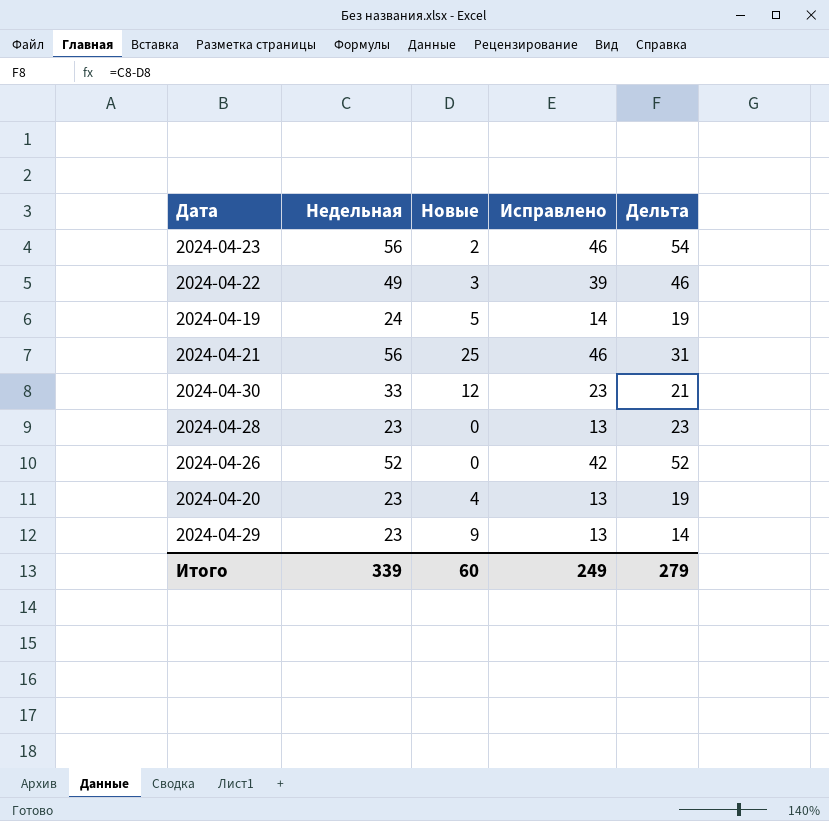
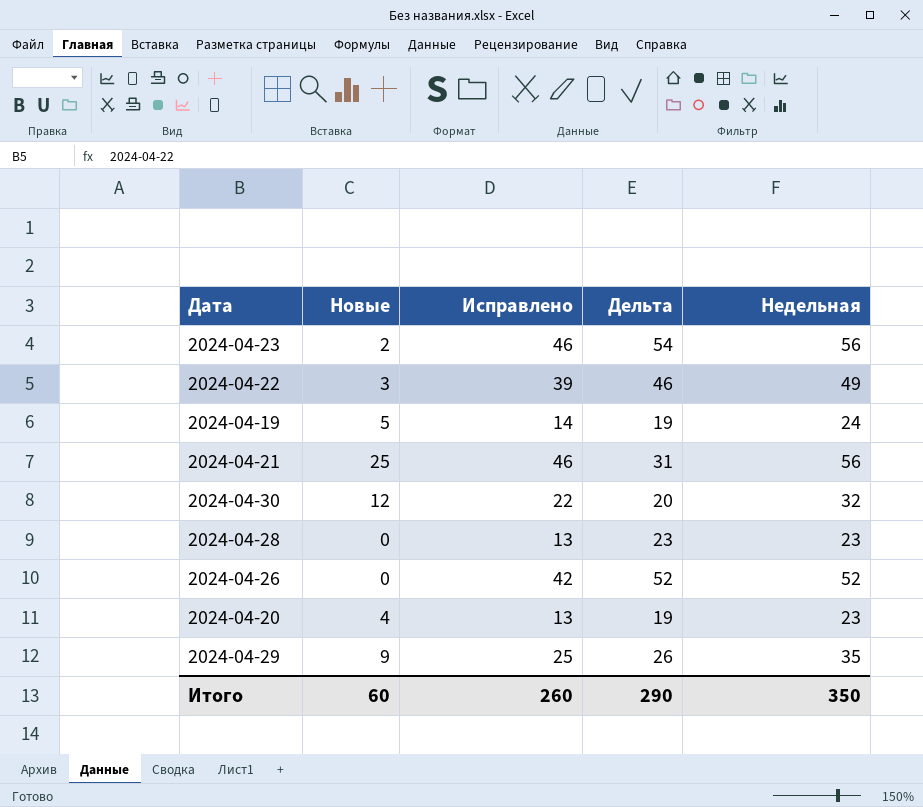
column Недельная | position: 2 -> 5
2024-04-30 | Исправлено: 23 -> 22
2024-04-30 | Дельта: 21 -> 20
2024-04-30 | Недельная: 33 -> 32
2024-04-29 | Исправлено: 13 -> 25
2024-04-29 | Дельта: 14 -> 26
2024-04-29 | Недельная: 23 -> 35
Итого | Исправлено: 249 -> 260
Итого | Дельта: 279 -> 290
Итого | Недельная: 339 -> 350

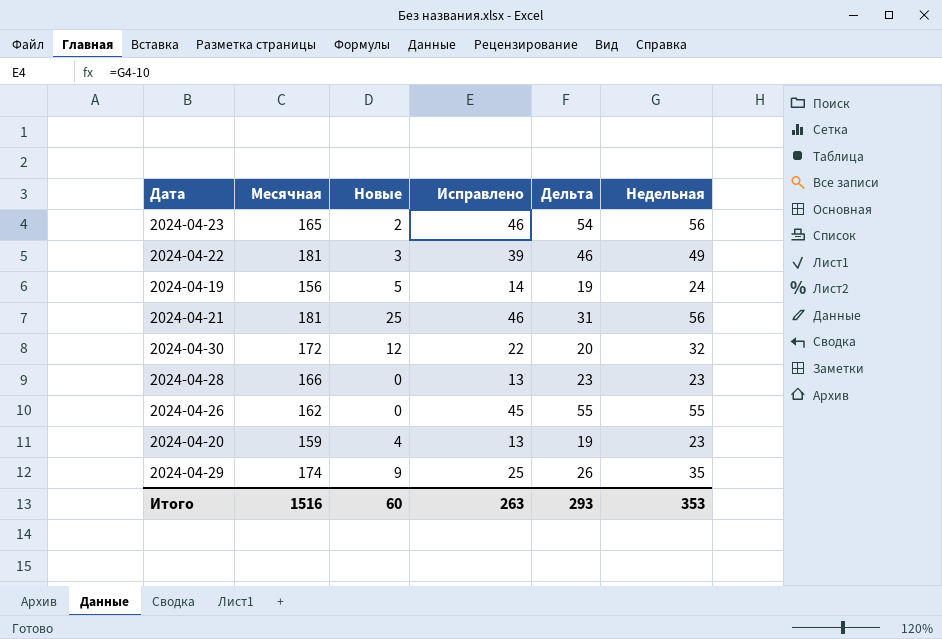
column Месячная | position: none -> 2
2024-04-26 | Исправлено: 42 -> 45
2024-04-26 | Дельта: 52 -> 55
2024-04-26 | Недельная: 52 -> 55
Итого | Исправлено: 260 -> 263
Итого | Дельта: 290 -> 293
Итого | Недельная: 350 -> 353

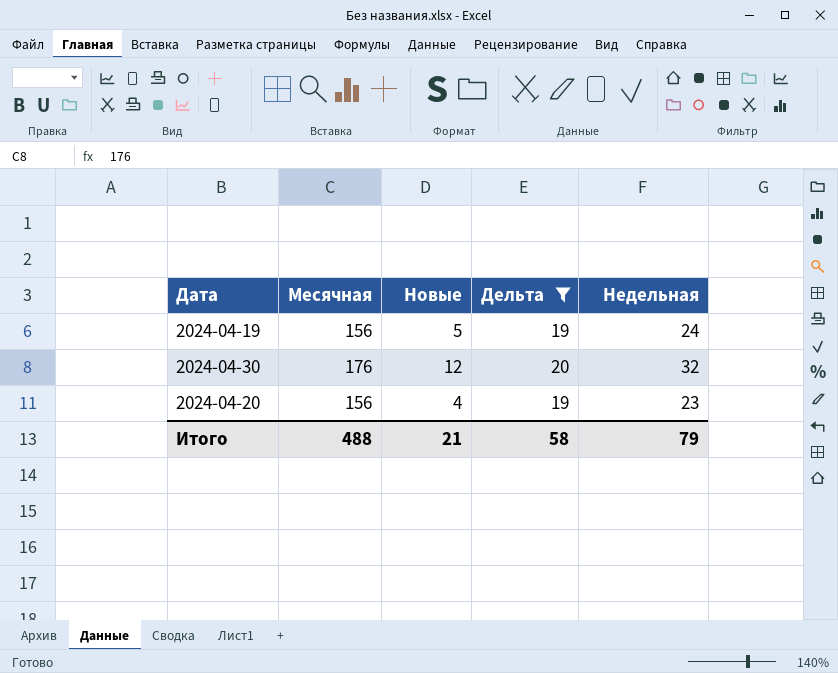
filter: none -> Дельта <= 20
column Исправлено | formula: [Недельная] - 10 -> none
2024-04-30 | Месячная: 172 -> 176
2024-04-20 | Месячная: 159 -> 156
Итого | Месячная: 1516 -> 488
Итого | Новые: 60 -> 21
Итого | Дельта: 293 -> 58
Итого | Недельная: 353 -> 79

